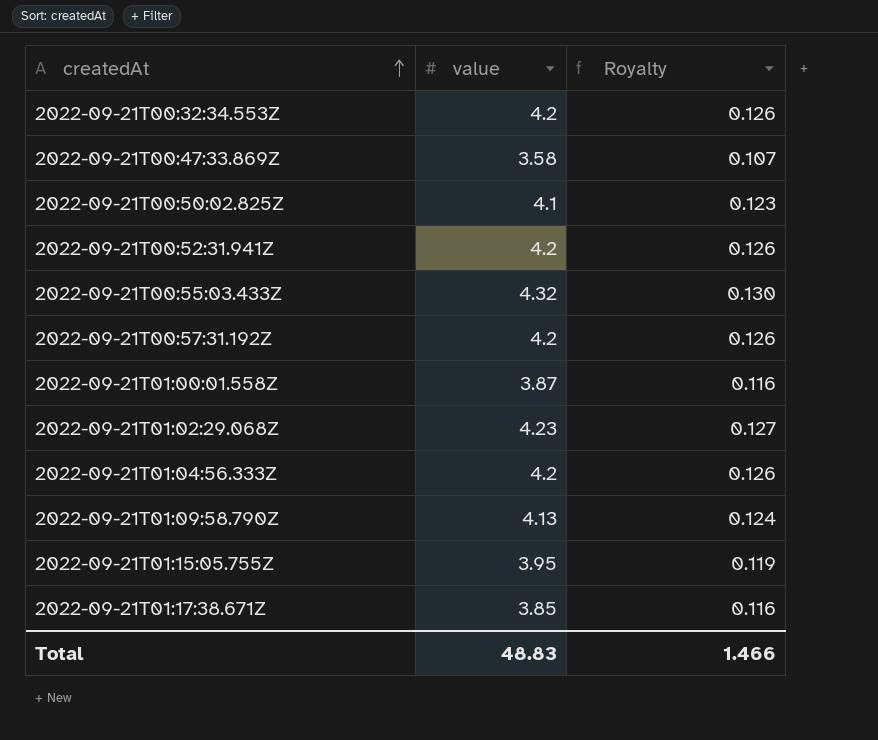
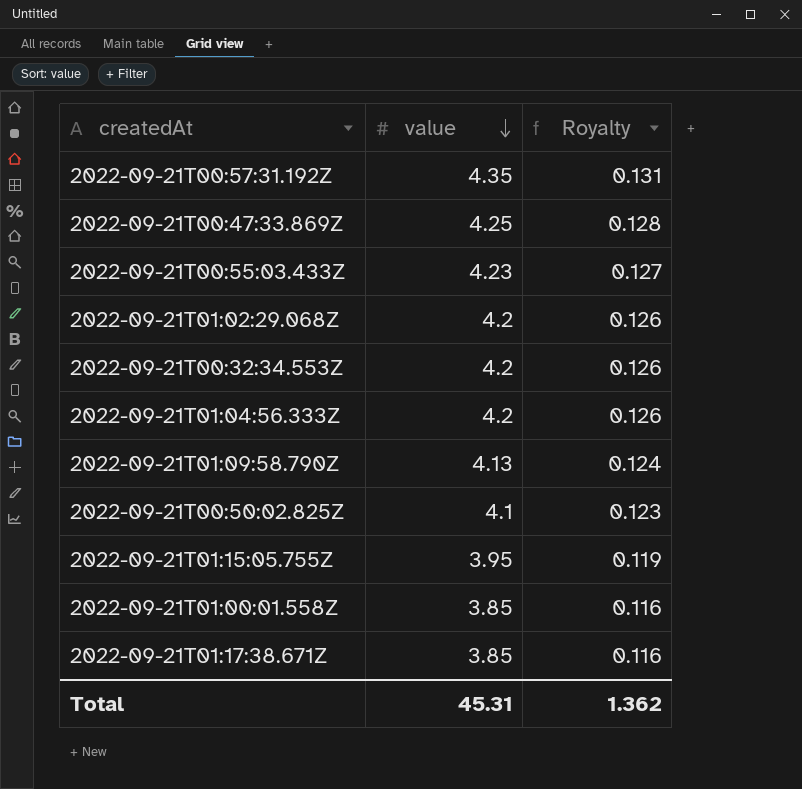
row order: createdAt ascending -> value descending
row 2022-09-21T00:52:31.941Z: 4.2 | 0.126 -> none
2022-09-21T00:57:31.192Z | value: 4.2 -> 4.35
2022-09-21T00:57:31.192Z | Royalty: 0.126 -> 0.131
2022-09-21T00:47:33.869Z | value: 3.58 -> 4.25
2022-09-21T00:47:33.869Z | Royalty: 0.107 -> 0.128
2022-09-21T00:55:03.433Z | value: 4.32 -> 4.23
2022-09-21T00:55:03.433Z | Royalty: 0.130 -> 0.127
2022-09-21T01:02:29.068Z | value: 4.23 -> 4.2
2022-09-21T01:02:29.068Z | Royalty: 0.127 -> 0.126
2022-09-21T01:00:01.558Z | value: 3.87 -> 3.85
Total | value: 48.83 -> 45.31
Total | Royalty: 1.466 -> 1.362

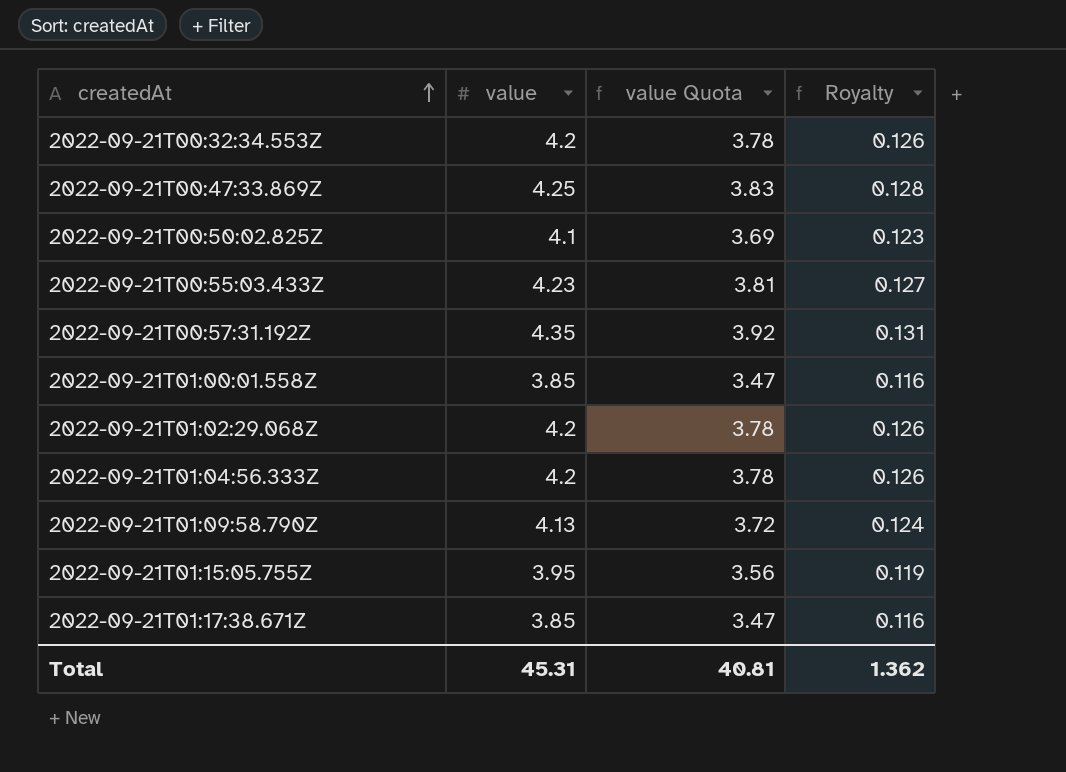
row order: value descending -> createdAt ascending
column value Quota | formula: none -> [value] * 0.9

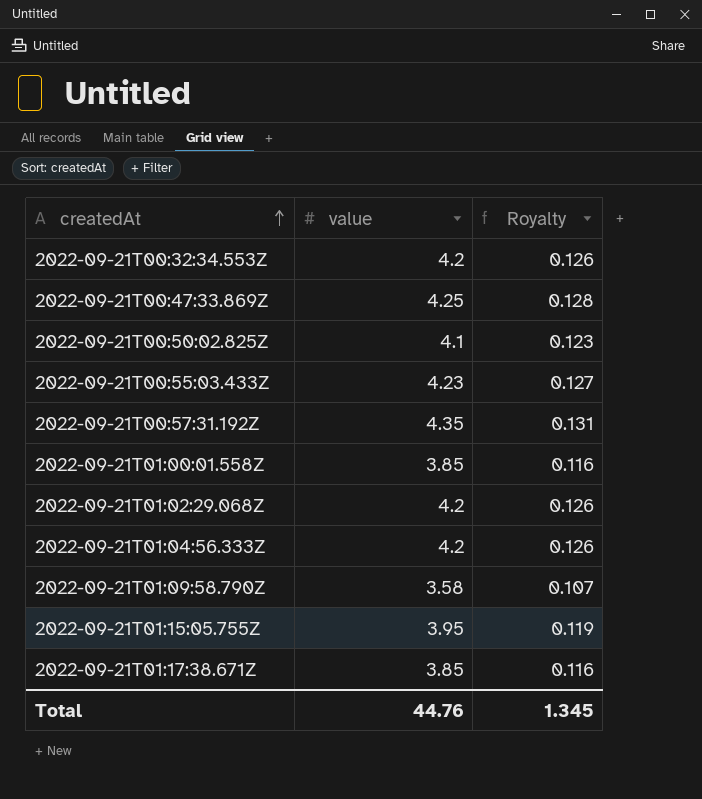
column value Quota | formula: [value] * 0.9 -> none
2022-09-21T01:09:58.790Z | value: 4.13 -> 3.58
2022-09-21T01:09:58.790Z | Royalty: 0.124 -> 0.107
Total | value: 45.31 -> 44.76
Total | Royalty: 1.362 -> 1.345

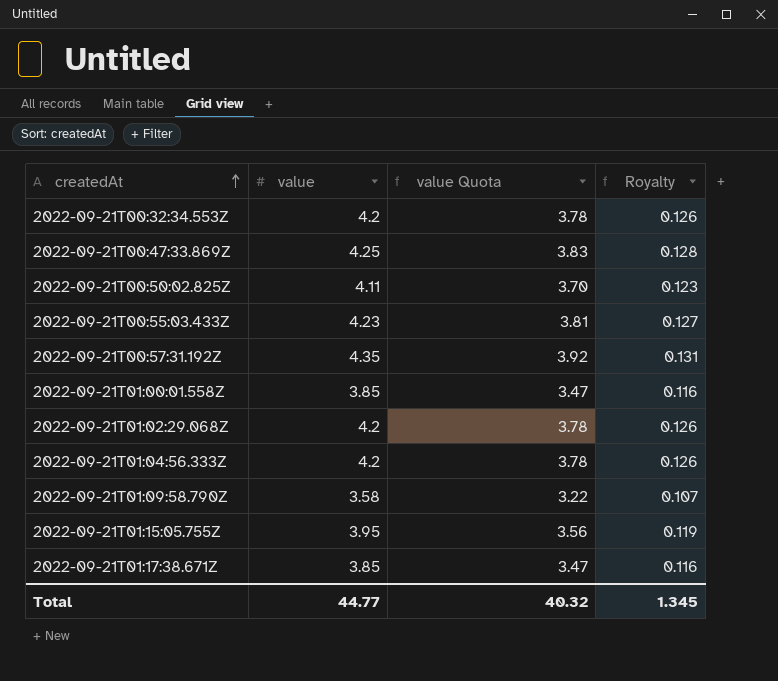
column value Quota | formula: none -> [value] * 0.9
2022-09-21T00:50:02.825Z | value: 4.1 -> 4.11
Total | value: 44.76 -> 44.77

